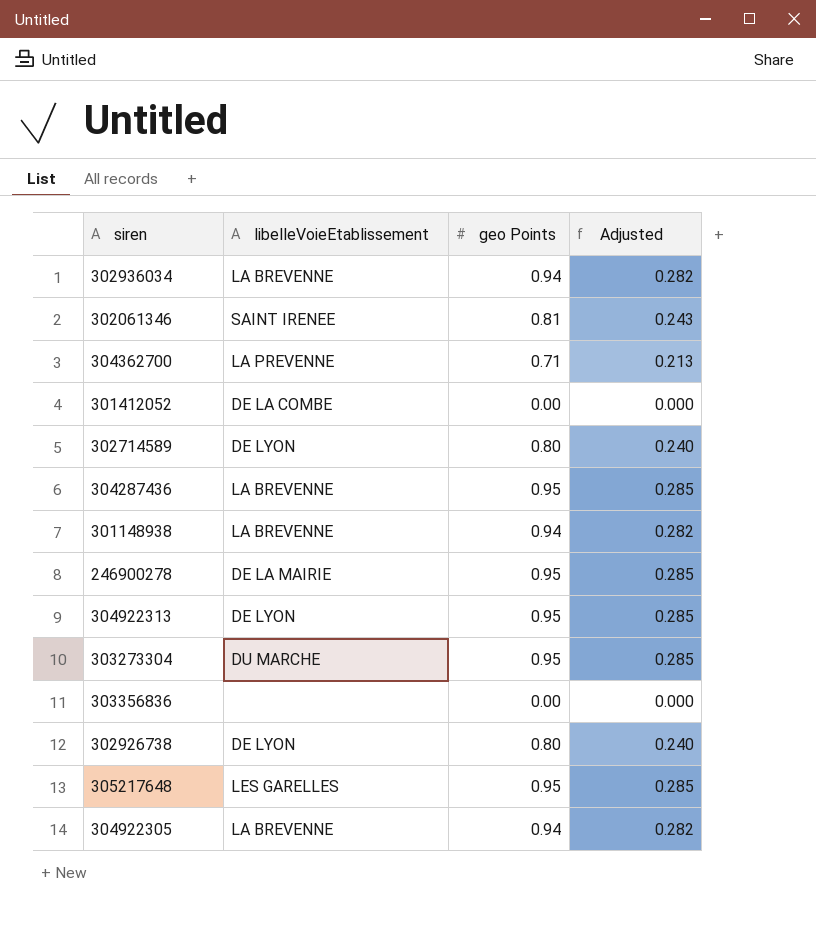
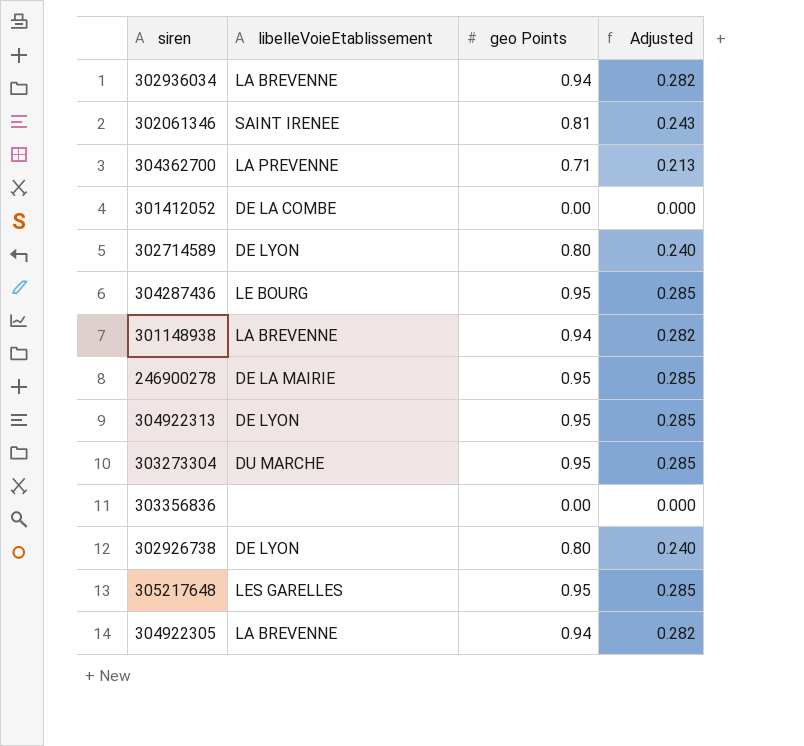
304287436 | libelleVoieEtablissement: LA BREVENNE -> LE BOURG

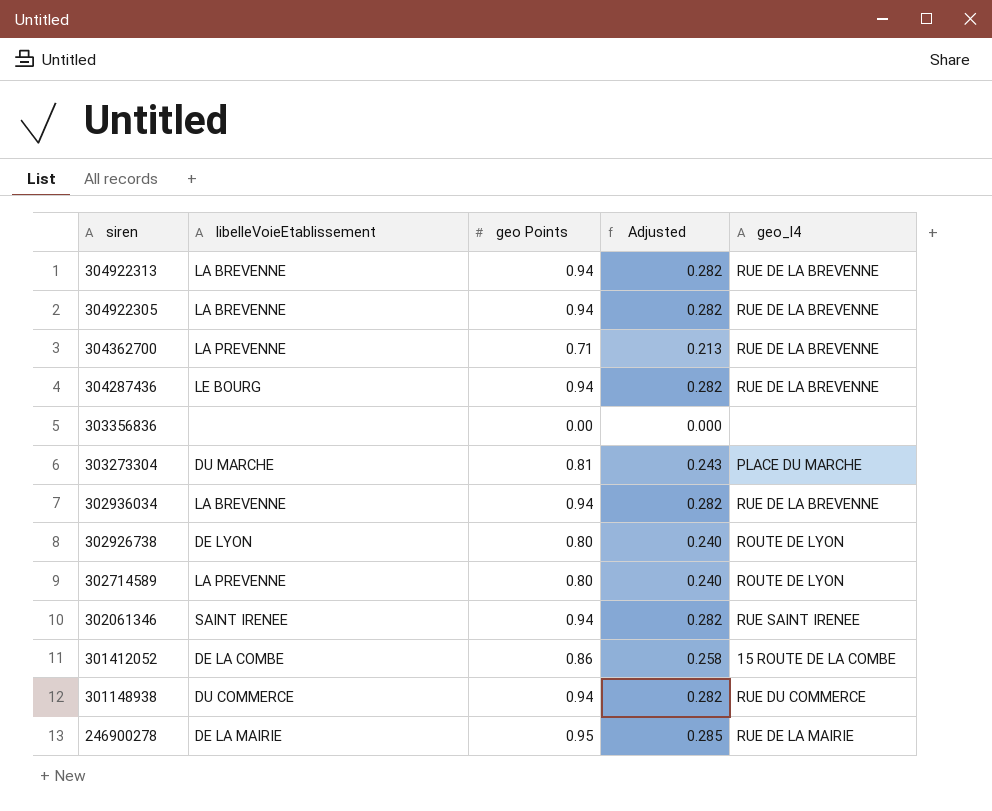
row order: none -> siren descending
column geo_l4 | position: none -> 5
row 305217648: LES GARELLES | 0.95 | 0.285 -> none
304922313 | libelleVoieEtablissement: DE LYON -> LA BREVENNE
304922313 | geo Points: 0.95 -> 0.94
304922313 | Adjusted: 0.285 -> 0.282
304287436 | geo Points: 0.95 -> 0.94
304287436 | Adjusted: 0.285 -> 0.282
303273304 | geo Points: 0.95 -> 0.81
303273304 | Adjusted: 0.285 -> 0.243
302714589 | libelleVoieEtablissement: DE LYON -> LA PREVENNE
302061346 | geo Points: 0.81 -> 0.94
302061346 | Adjusted: 0.243 -> 0.282
301412052 | geo Points: 0.00 -> 0.86
301412052 | Adjusted: 0.000 -> 0.258
301148938 | libelleVoieEtablissement: LA BREVENNE -> DU COMMERCE

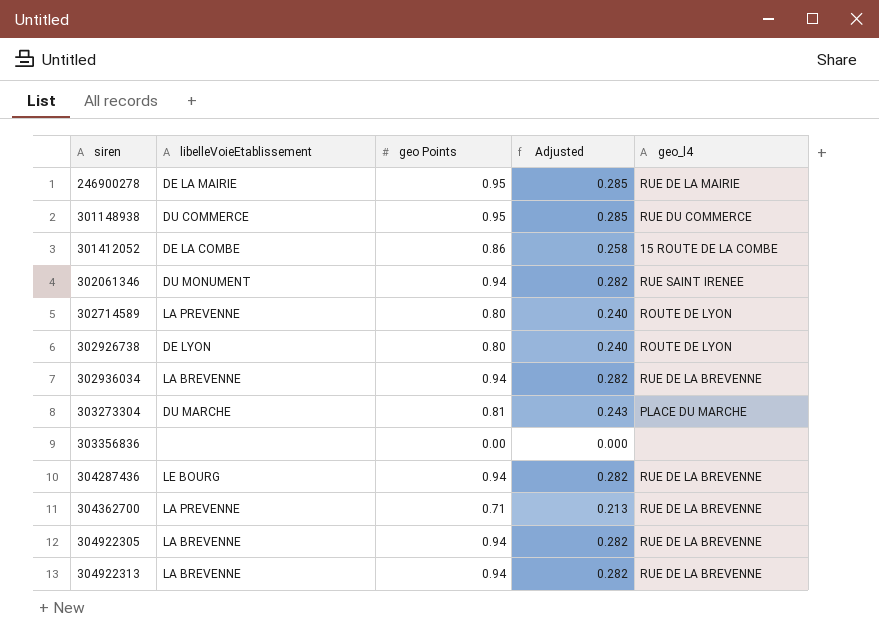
row order: siren descending -> siren ascending
301148938 | geo Points: 0.94 -> 0.95
301148938 | Adjusted: 0.282 -> 0.285
302061346 | libelleVoieEtablissement: SAINT IRENEE -> DU MONUMENT

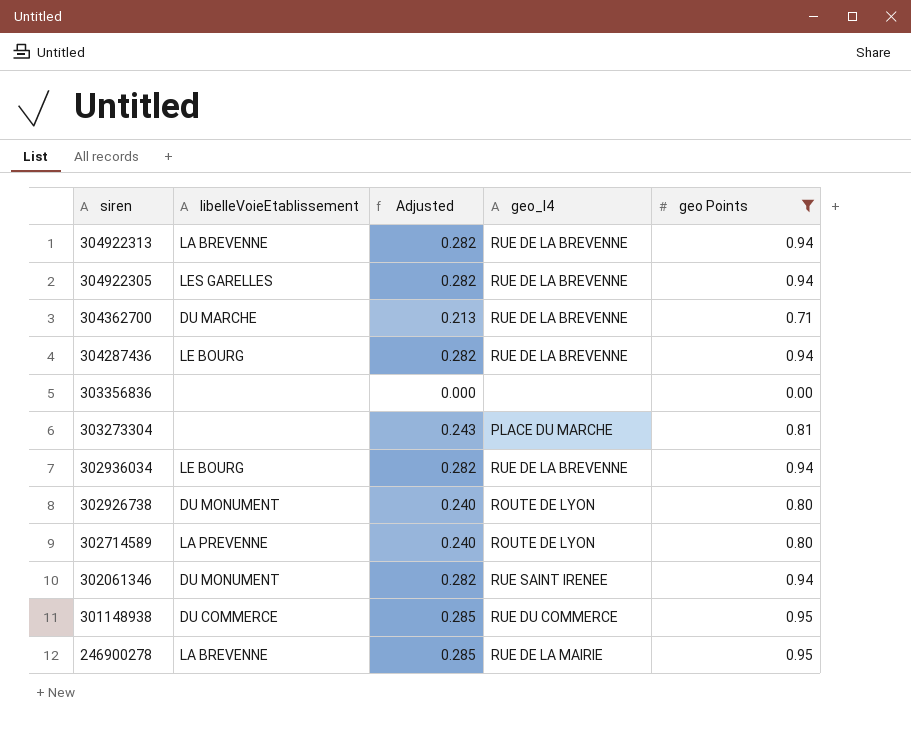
filter: none -> geo Points != 0.86
row order: siren ascending -> siren descending
column geo Points | position: 3 -> 5
304922305 | libelleVoieEtablissement: LA BREVENNE -> LES GARELLES
304362700 | libelleVoieEtablissement: LA PREVENNE -> DU MARCHE
303273304 | libelleVoieEtablissement: DU MARCHE -> none
302936034 | libelleVoieEtablissement: LA BREVENNE -> LE BOURG
302926738 | libelleVoieEtablissement: DE LYON -> DU MONUMENT
246900278 | libelleVoieEtablissement: DE LA MAIRIE -> LA BREVENNE

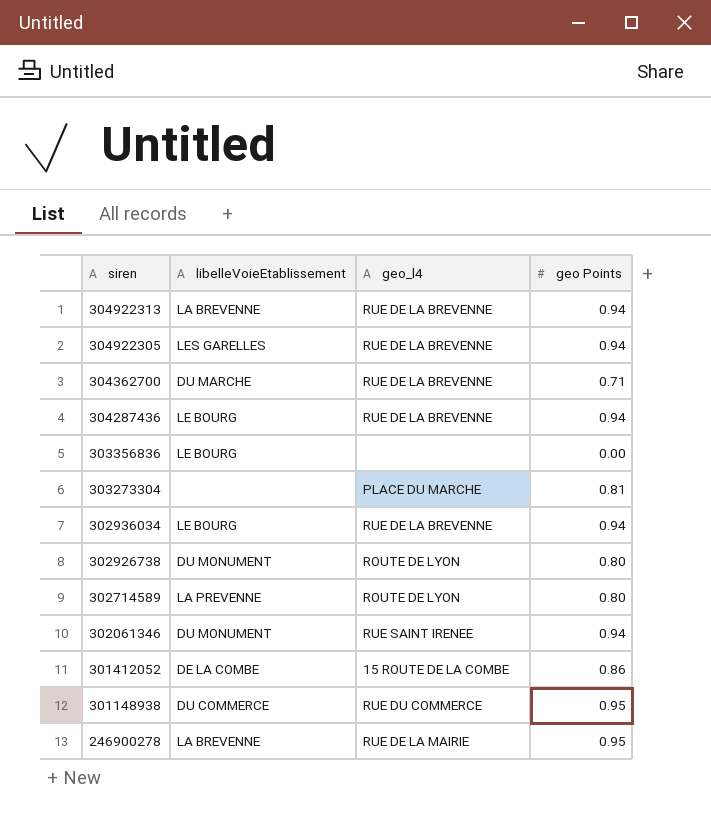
filter: geo Points != 0.86 -> none
column Adjusted | formula: [geo Points] * 0.3 -> none
303356836 | libelleVoieEtablissement: none -> LE BOURG

